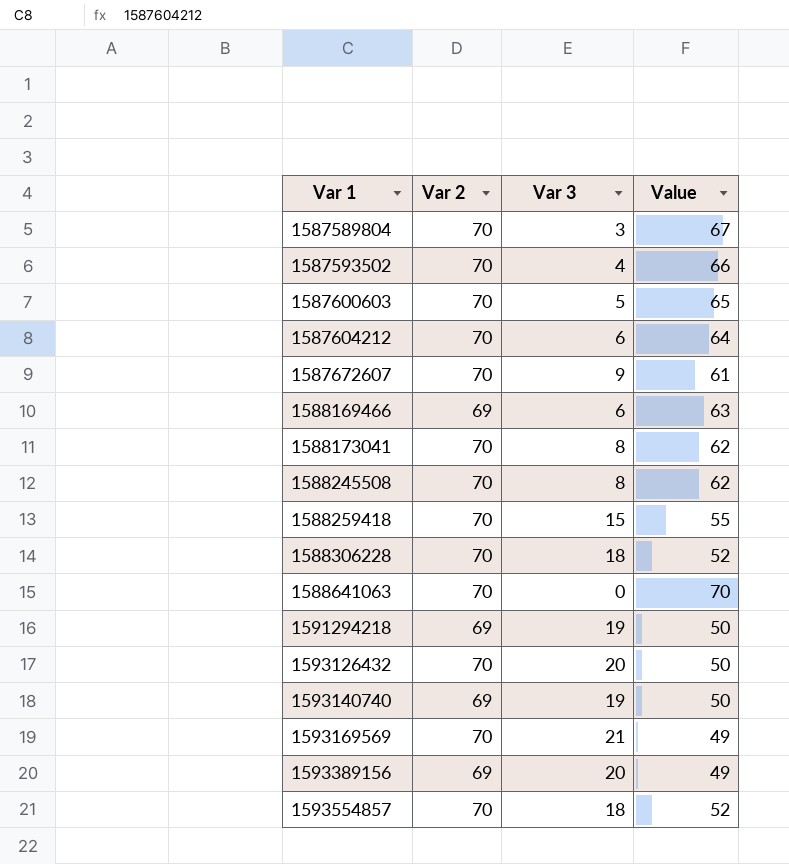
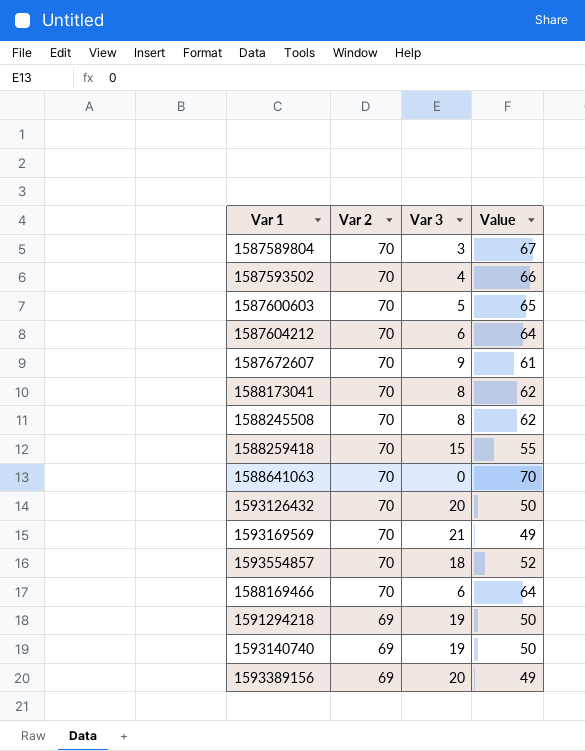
row order: Var 1 ascending -> Var 2 descending
row 1588306228: 70 | 18 | 52 -> none
1588169466 | Var 2: 69 -> 70
1588169466 | Value: 63 -> 64

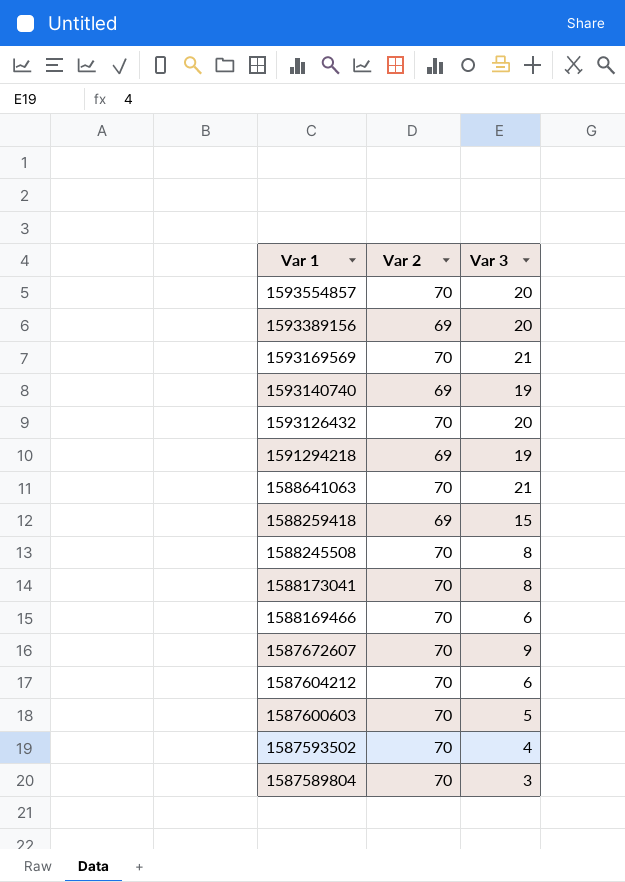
row order: Var 2 descending -> Var 1 descending
column Value | formula: [Var 2] - [Var 3] -> none
1593554857 | Var 3: 18 -> 20
1588641063 | Var 3: 0 -> 21
1588259418 | Var 2: 70 -> 69

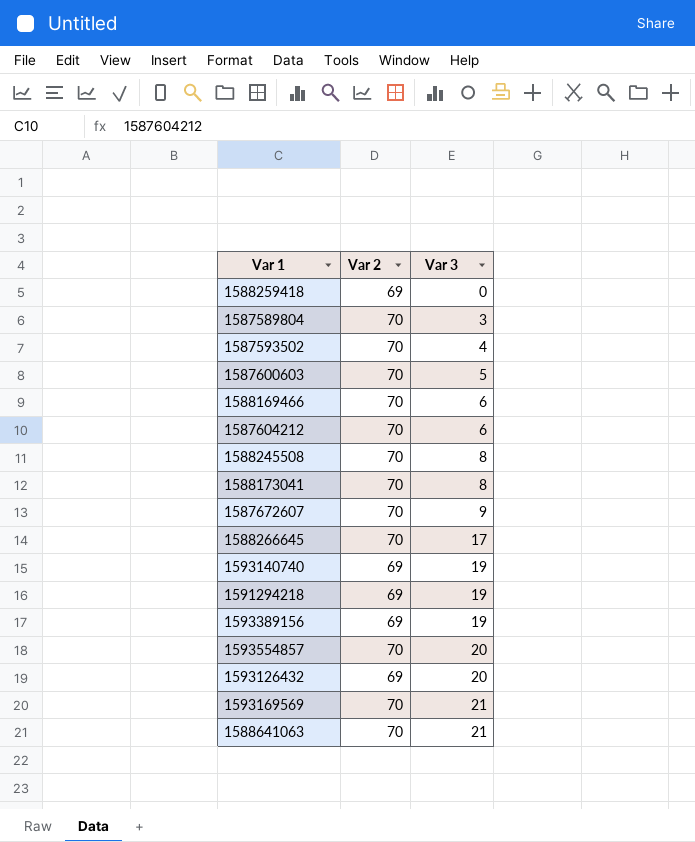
row order: Var 1 descending -> Var 3 ascending
1588259418 | Var 3: 15 -> 0
row 1588266645: none -> 70 | 17
1593389156 | Var 3: 20 -> 19
1593126432 | Var 2: 70 -> 69

